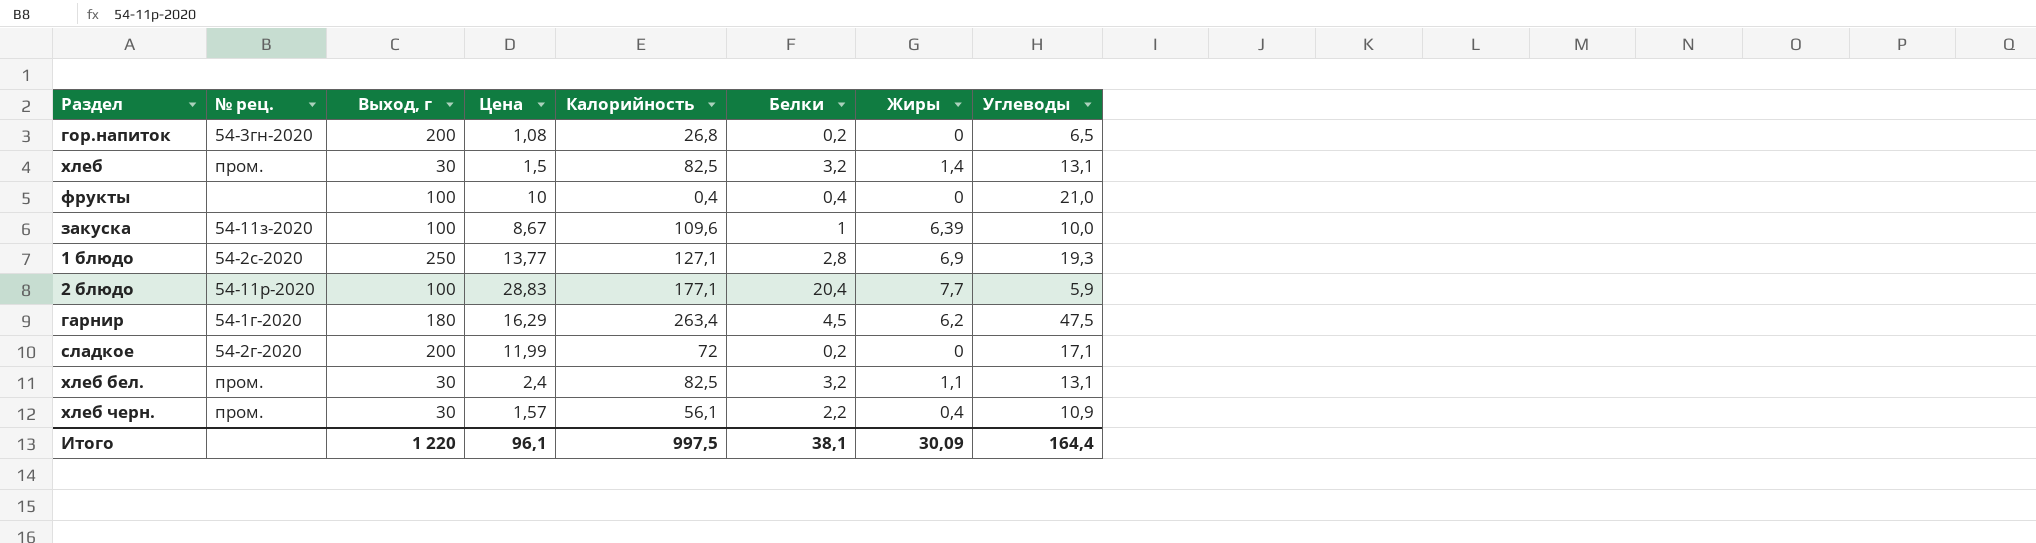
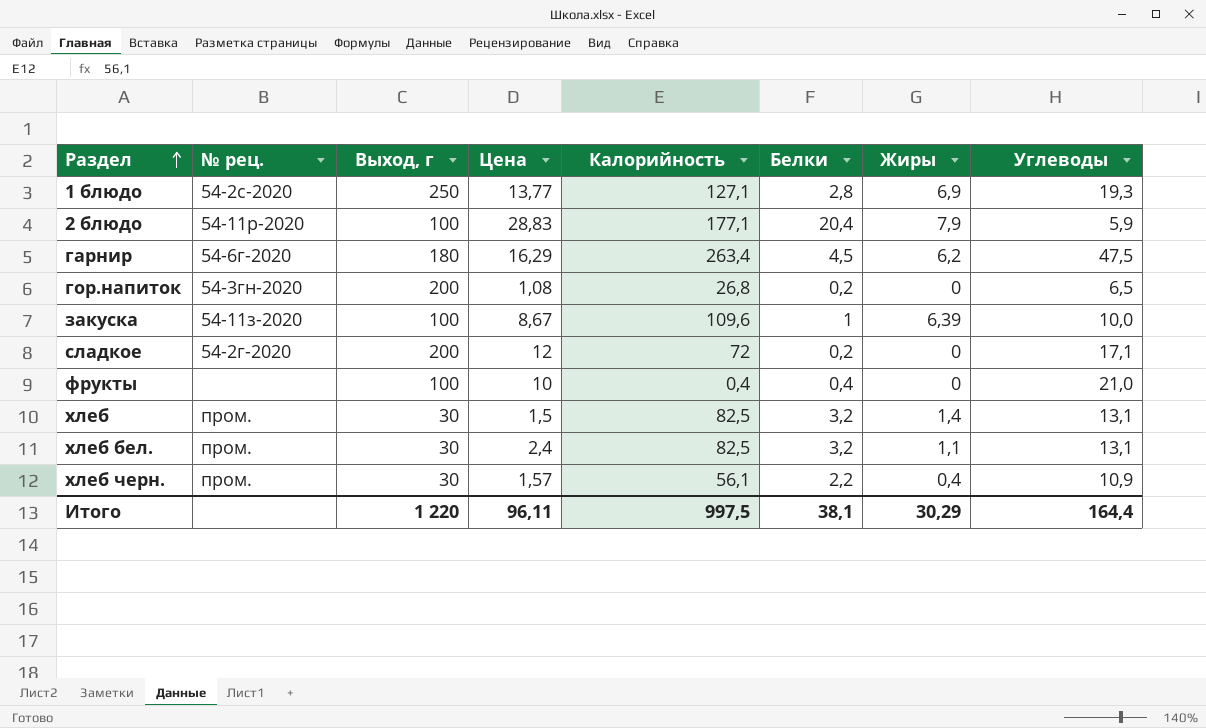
row order: none -> Раздел ascending
2 блюдо | Жиры: 7,7 -> 7,9
гарнир | № рец.: 54-1г-2020 -> 54-6г-2020
сладкое | Цена: 11,99 -> 12
Итого | Цена: 96,1 -> 96,11
Итого | Жиры: 30,09 -> 30,29

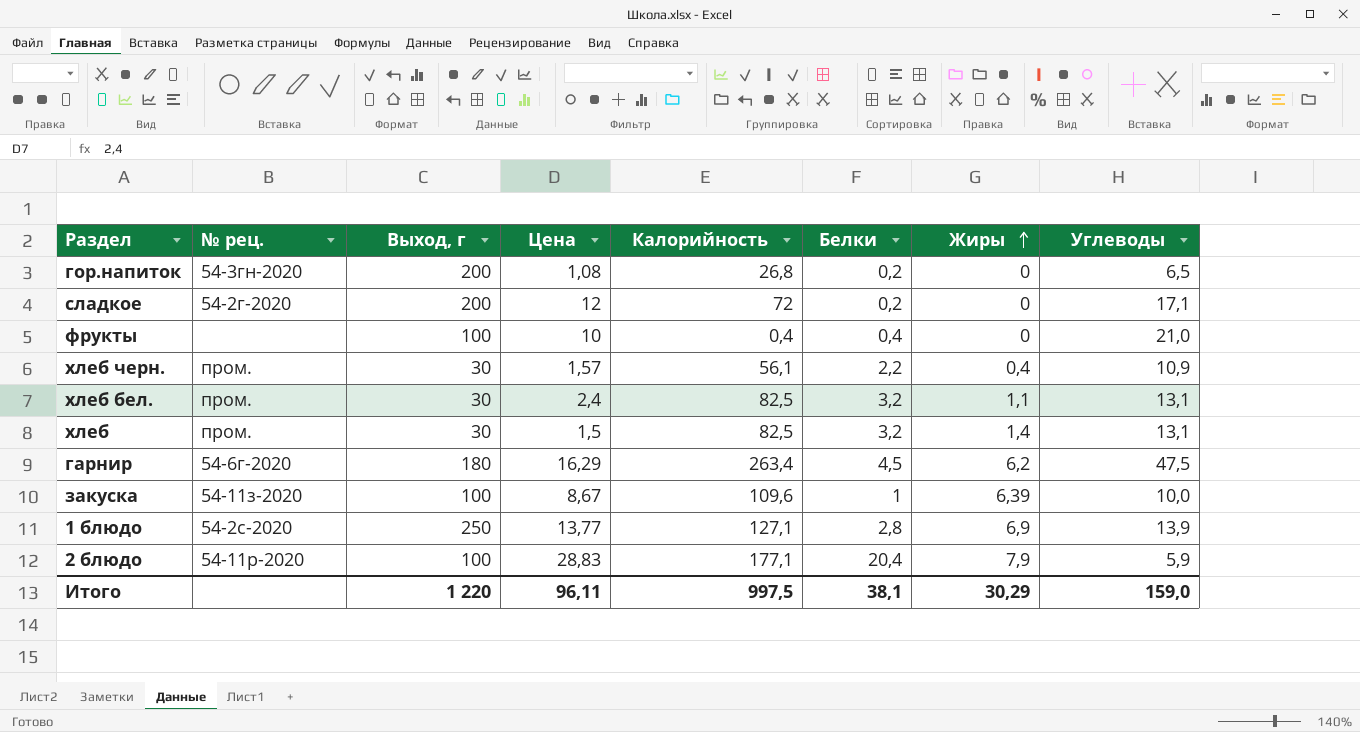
row order: Раздел ascending -> Жиры ascending
1 блюдо | Углеводы: 19,3 -> 13,9
Итого | Углеводы: 164,4 -> 159,0

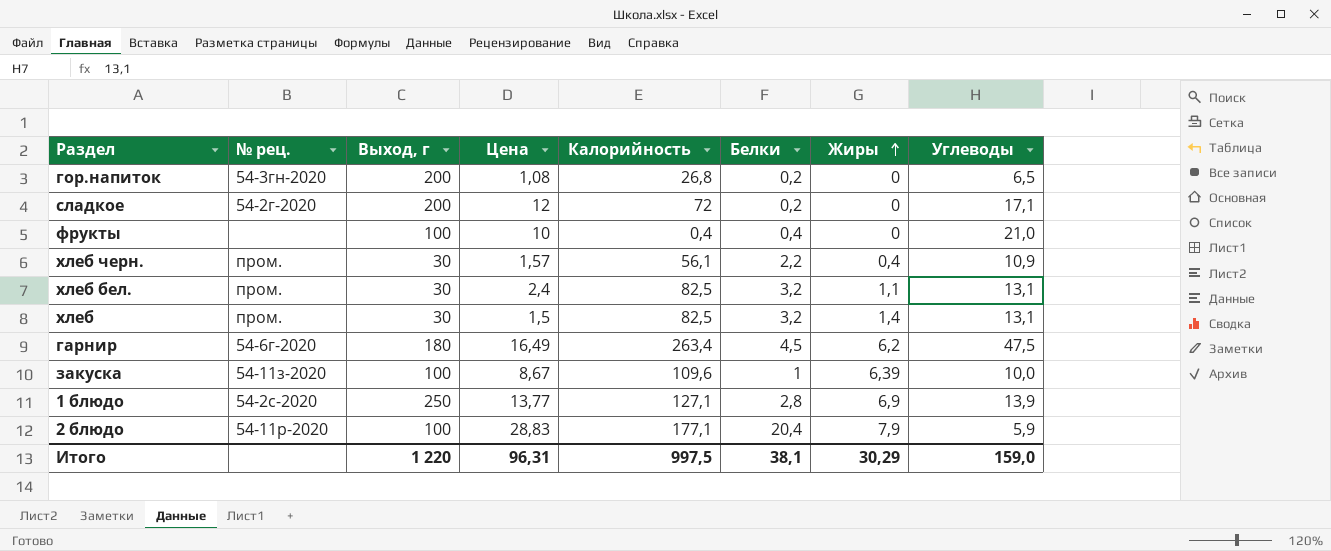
гарнир | Цена: 16,29 -> 16,49
Итого | Цена: 96,11 -> 96,31

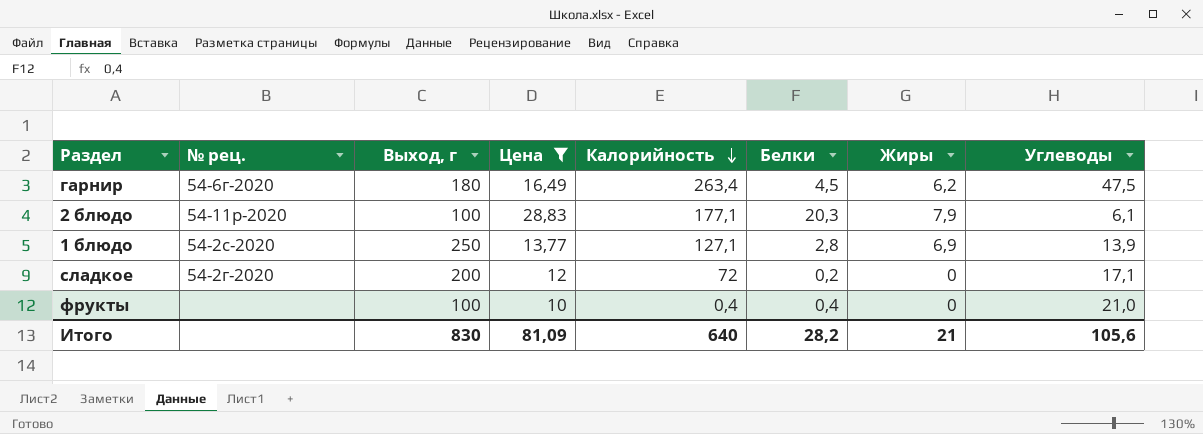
filter: none -> Цена >= 10
row order: Жиры ascending -> Калорийность descending
2 блюдо | Белки: 20,4 -> 20,3
2 блюдо | Углеводы: 5,9 -> 6,1
Итого | Выход, г: 1 220 -> 830
Итого | Цена: 96,31 -> 81,09
Итого | Калорийность: 997,5 -> 640
Итого | Белки: 38,1 -> 28,2
Итого | Жиры: 30,29 -> 21
Итого | Углеводы: 159,0 -> 105,6

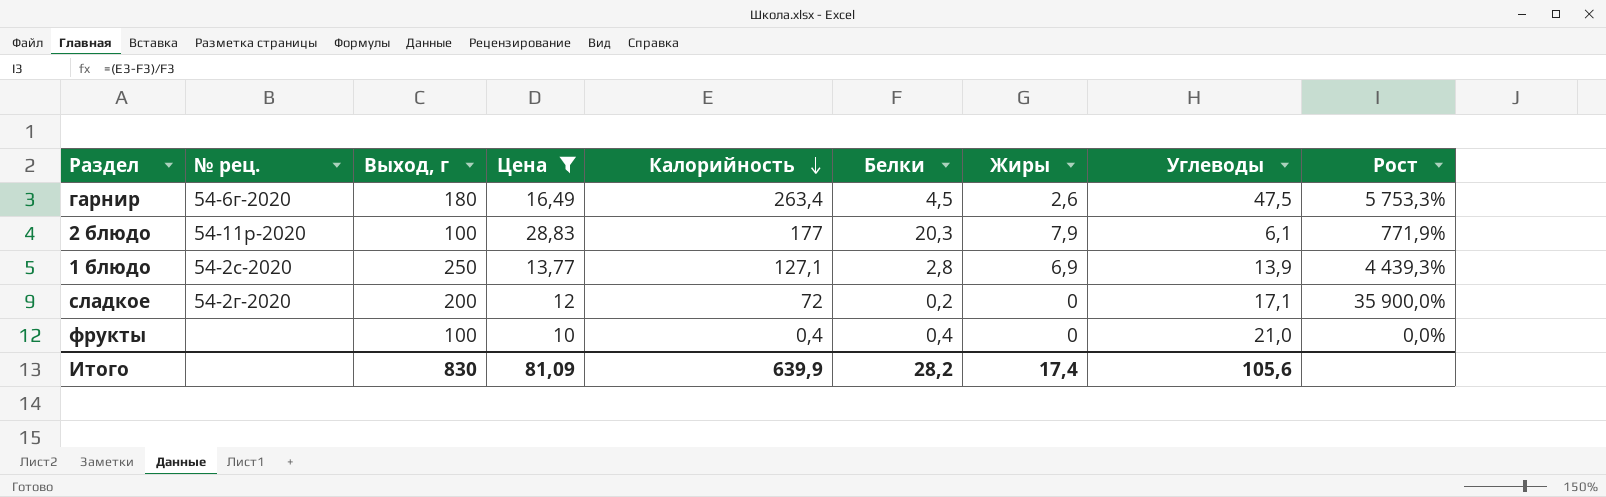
column Рост | formula: none -> ([Калорийность] - [Белки]) / [Белки]
гарнир | Жиры: 6,2 -> 2,6
2 блюдо | Калорийность: 177,1 -> 177
Итого | Калорийность: 640 -> 639,9
Итого | Жиры: 21 -> 17,4

